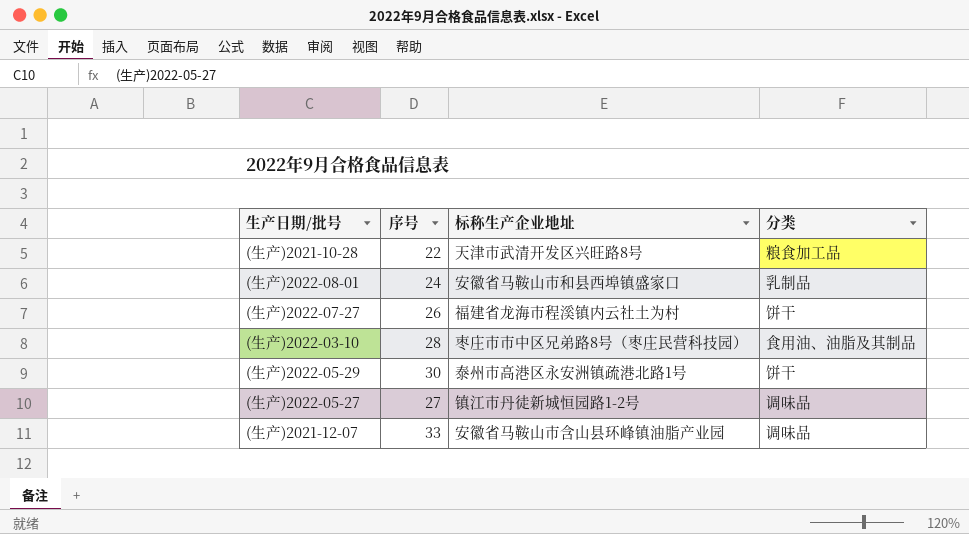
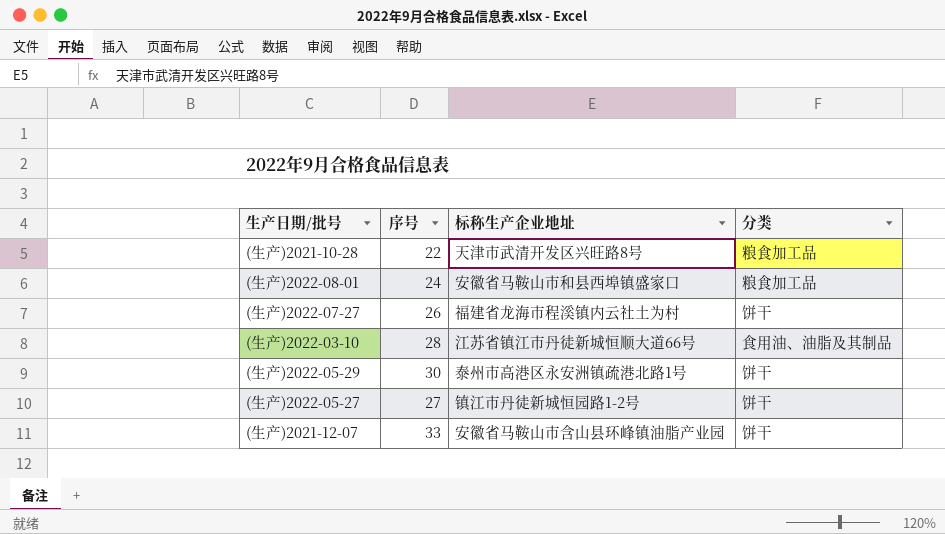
(生产)2022-08-01 | 分类: 乳制品 -> 粮食加工品
(生产)2022-03-10 | 标称生产企业地址: 枣庄市市中区兄弟路8号（枣庄民营科技园） -> 江苏省镇江市丹徒新城恒顺大道66号
(生产)2022-05-27 | 分类: 调味品 -> 饼干
(生产)2021-12-07 | 分类: 调味品 -> 饼干

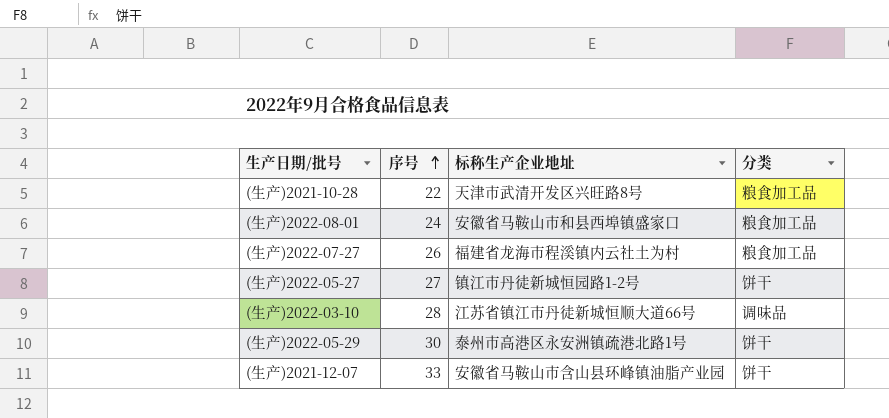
row order: none -> 序号 ascending
(生产)2022-07-27 | 分类: 饼干 -> 粮食加工品
(生产)2022-03-10 | 分类: 食用油、油脂及其制品 -> 调味品

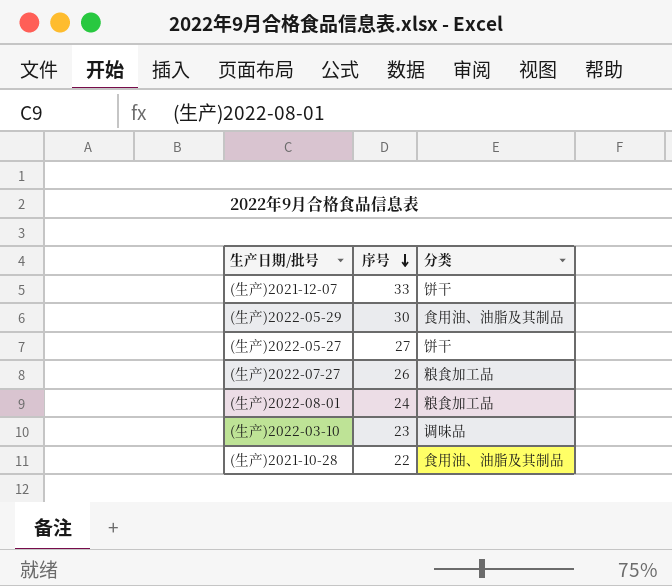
row order: 序号 ascending -> 序号 descending
column 标称生产企业地址 | position: 3 -> none
(生产)2022-05-29 | 分类: 饼干 -> 食用油、油脂及其制品
(生产)2022-03-10 | 序号: 28 -> 23
(生产)2021-10-28 | 分类: 粮食加工品 -> 食用油、油脂及其制品

